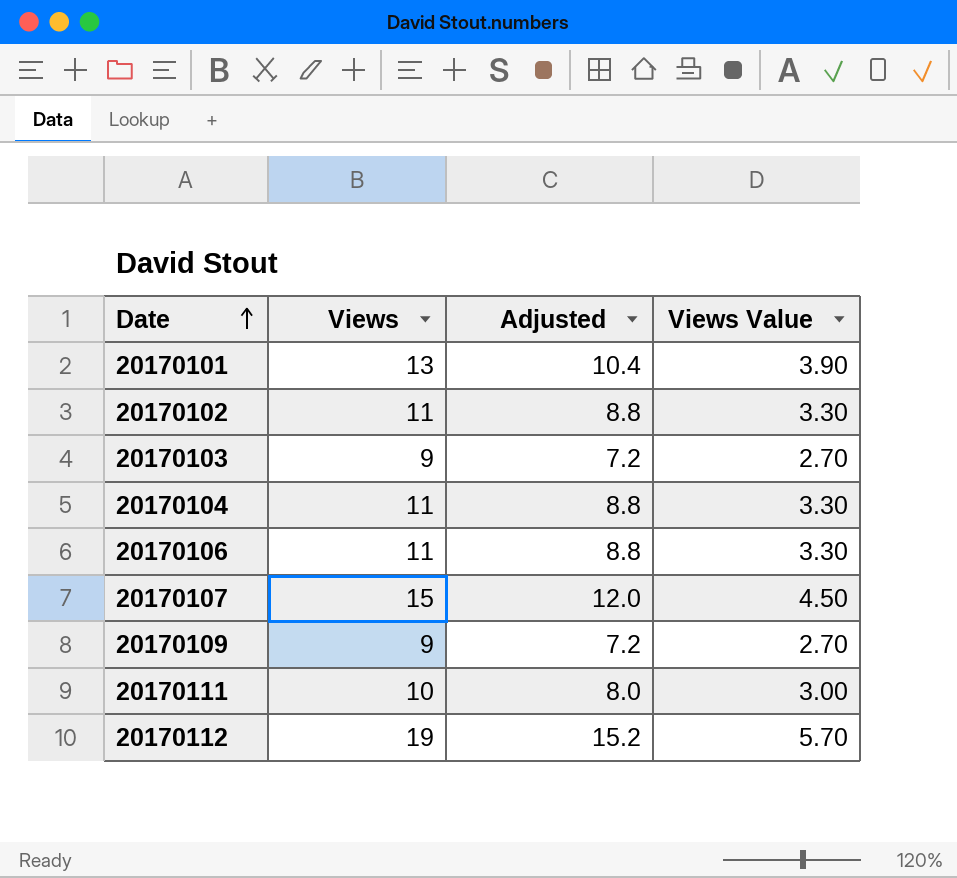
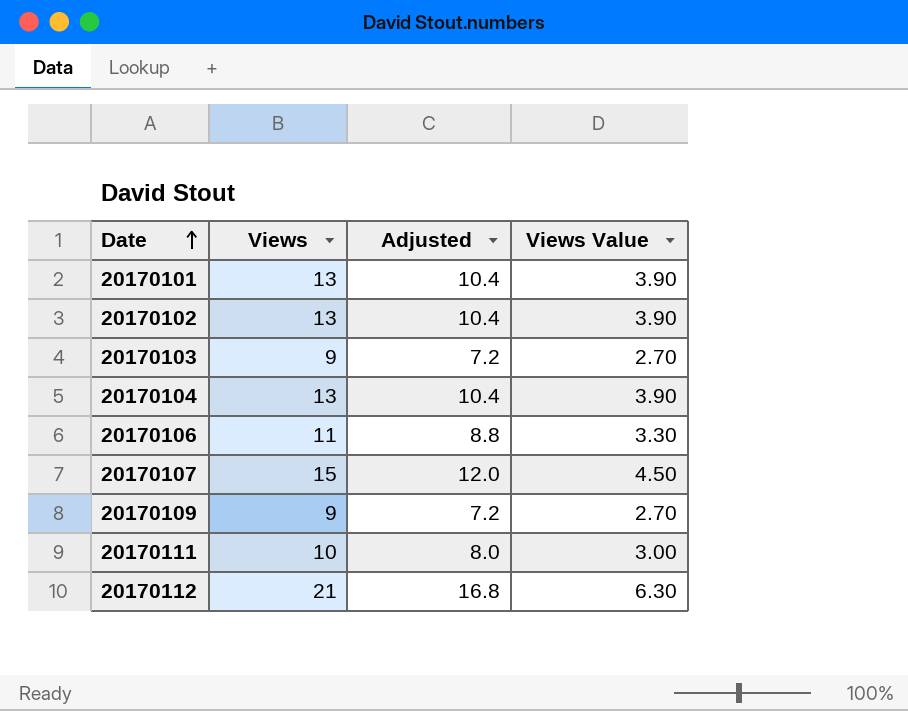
20170102 | Views: 11 -> 13
20170102 | Adjusted: 8.8 -> 10.4
20170102 | Views Value: 3.30 -> 3.90
20170104 | Views: 11 -> 13
20170104 | Adjusted: 8.8 -> 10.4
20170104 | Views Value: 3.30 -> 3.90
20170112 | Views: 19 -> 21
20170112 | Adjusted: 15.2 -> 16.8
20170112 | Views Value: 5.70 -> 6.30

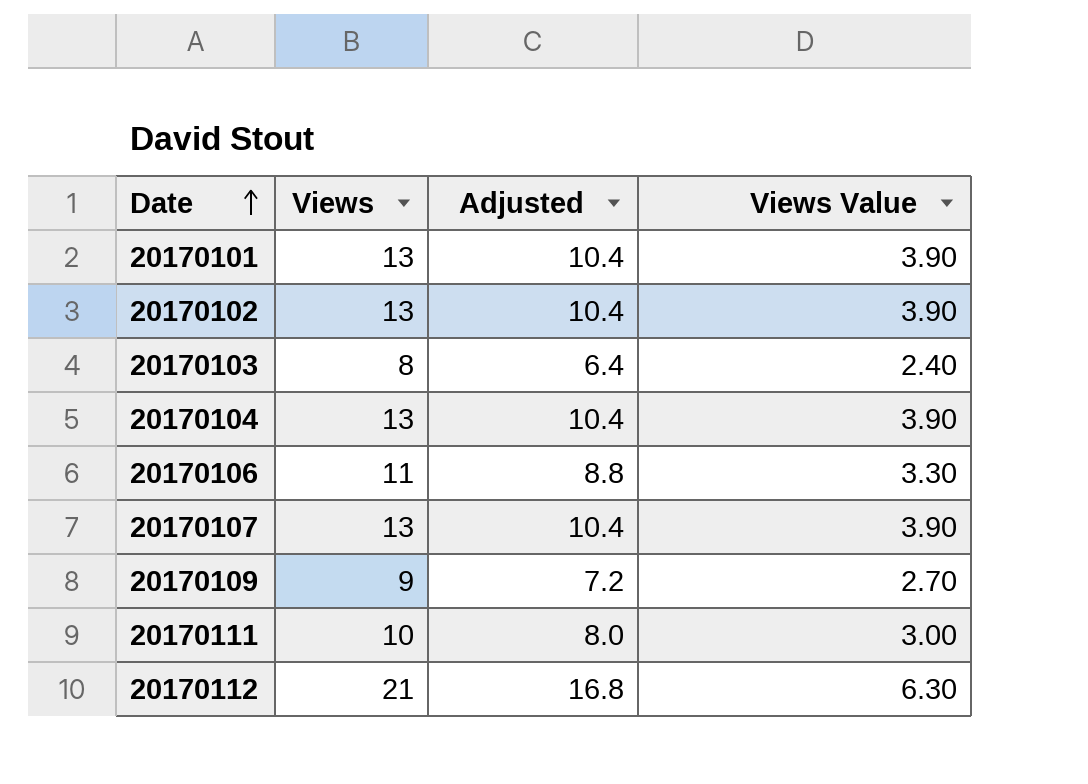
20170103 | Views: 9 -> 8
20170103 | Adjusted: 7.2 -> 6.4
20170103 | Views Value: 2.70 -> 2.40
20170107 | Views: 15 -> 13
20170107 | Adjusted: 12.0 -> 10.4
20170107 | Views Value: 4.50 -> 3.90

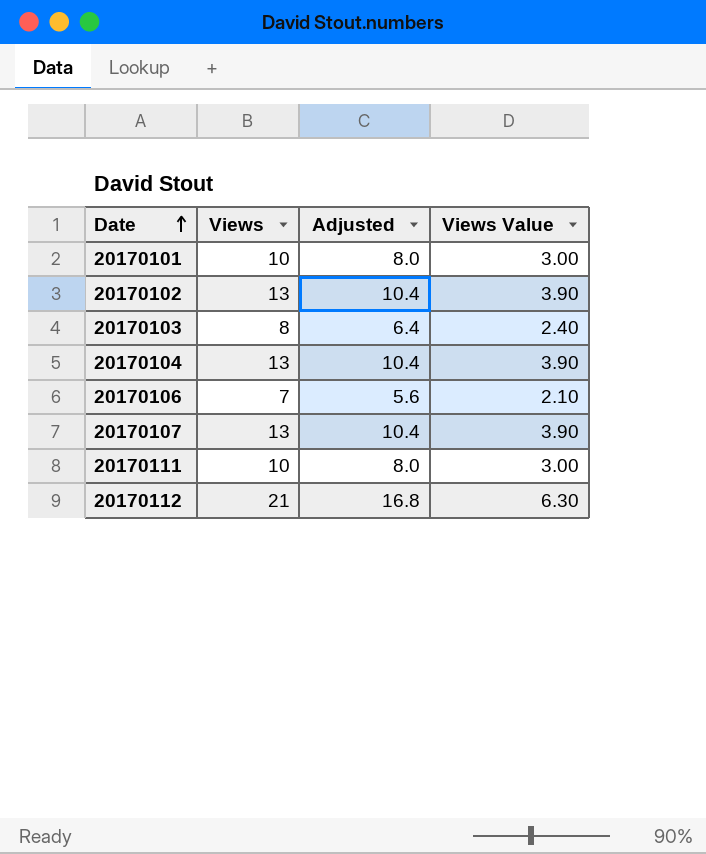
row 20170109: 9 | 7.2 | 2.70 -> none
20170101 | Views: 13 -> 10
20170101 | Adjusted: 10.4 -> 8.0
20170101 | Views Value: 3.90 -> 3.00
20170106 | Views: 11 -> 7
20170106 | Adjusted: 8.8 -> 5.6
20170106 | Views Value: 3.30 -> 2.10

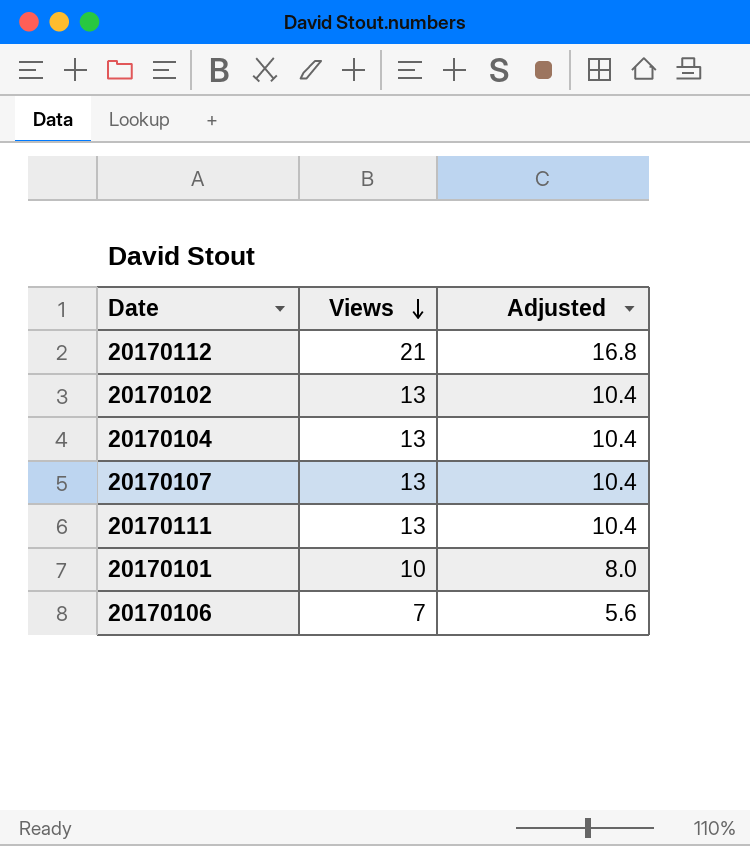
row order: Date ascending -> Views descending
column Views Value | formula: [Views] * 0.3 -> none
row 20170103: 8 | 6.4 | 2.40 -> none
20170111 | Views: 10 -> 13
20170111 | Adjusted: 8.0 -> 10.4

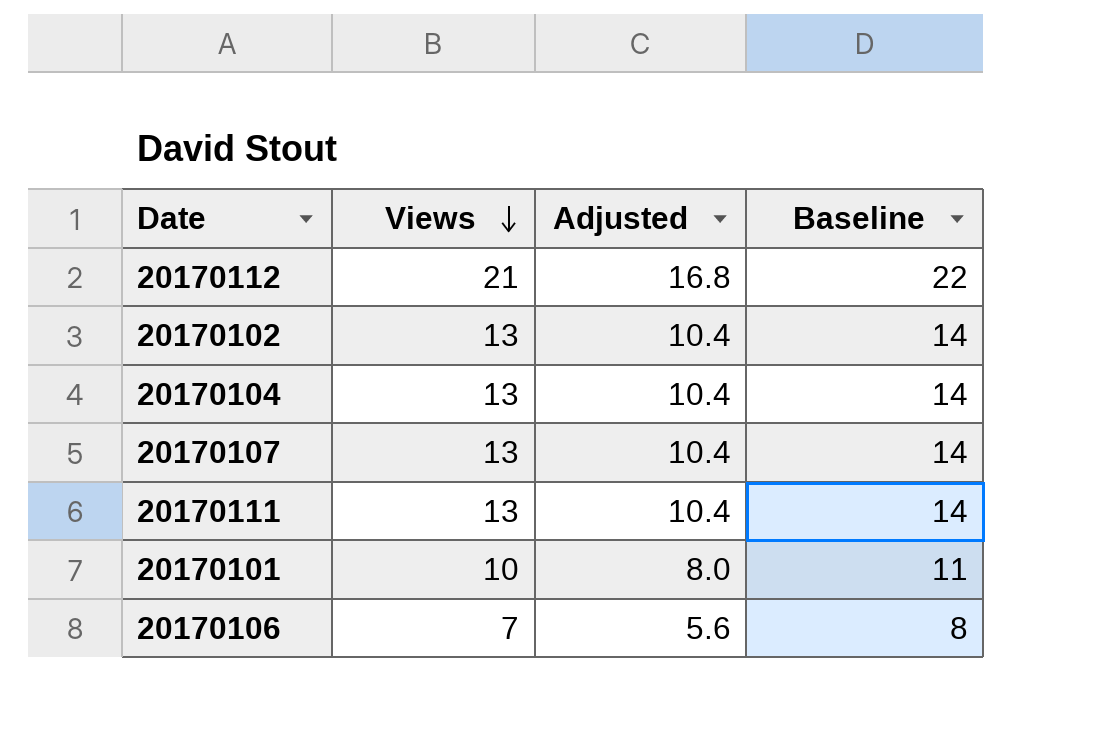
column Baseline | formula: none -> [Views] + 1

